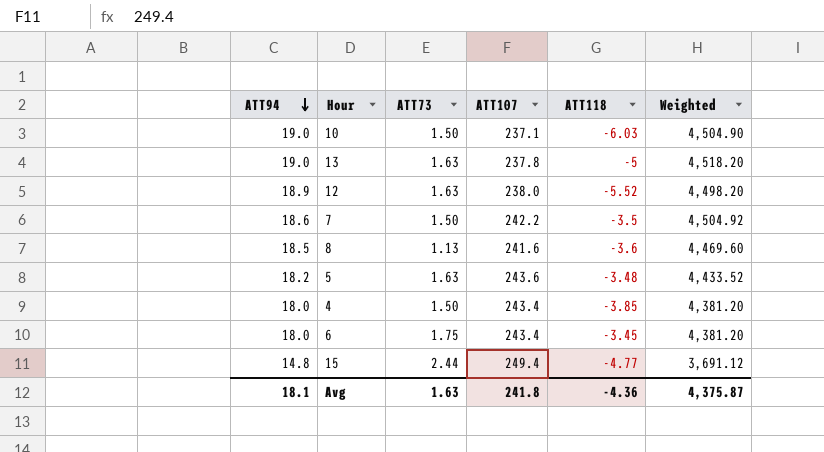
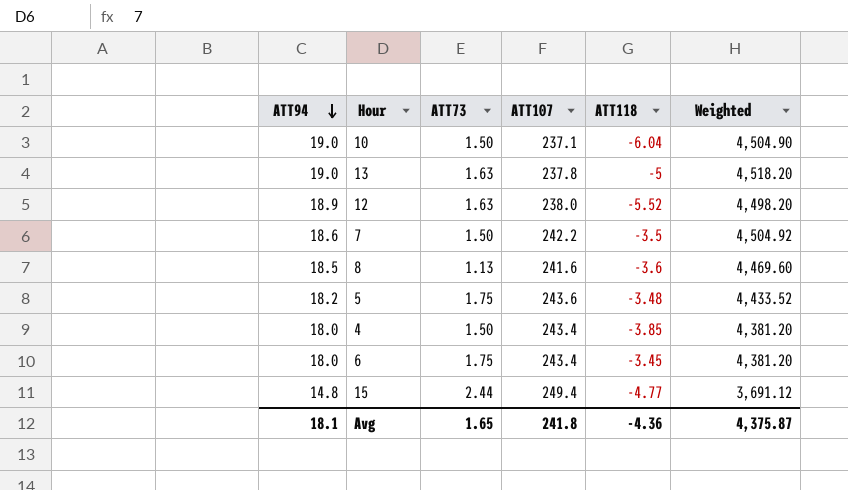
10 | ATT118: -6.03 -> -6.04
5 | ATT73: 1.63 -> 1.75
Avg | ATT73: 1.63 -> 1.65

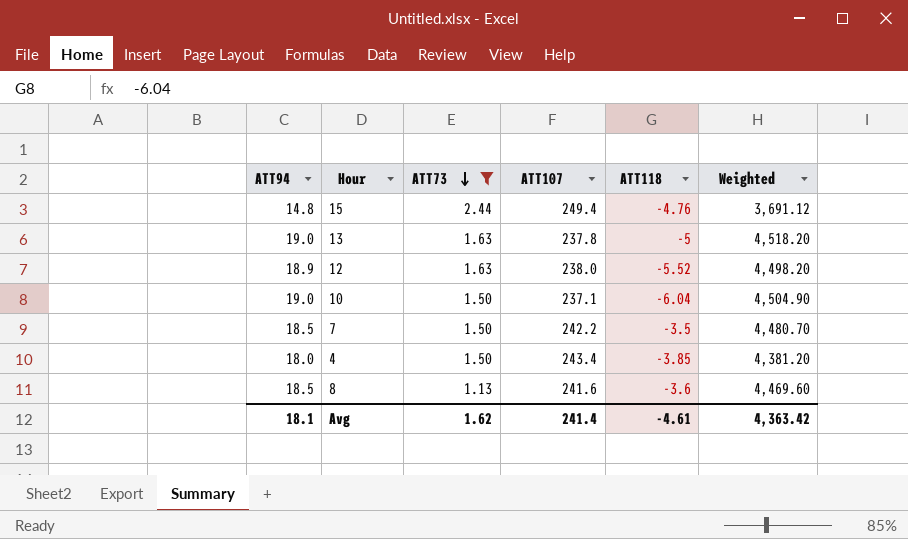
filter: none -> ATT73 != 1.75
row order: ATT94 descending -> ATT73 descending
15 | ATT118: -4.77 -> -4.76
7 | ATT94: 18.6 -> 18.5
7 | Weighted: 4,504.92 -> 4,480.70
Avg | ATT73: 1.65 -> 1.62
Avg | ATT107: 241.8 -> 241.4
Avg | ATT118: -4.36 -> -4.61
Avg | Weighted: 4,375.87 -> 4,363.42

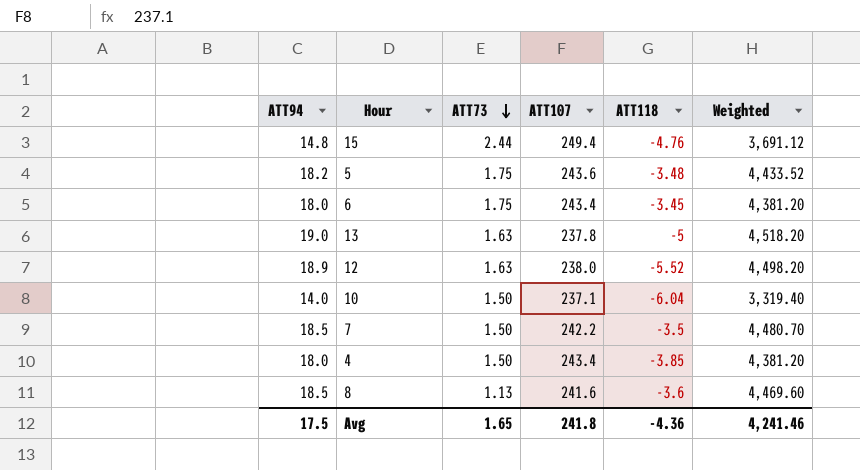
filter: ATT73 != 1.75 -> none
10 | ATT94: 19.0 -> 14.0
10 | Weighted: 4,504.90 -> 3,319.40
Avg | ATT94: 18.1 -> 17.5
Avg | ATT73: 1.62 -> 1.65
Avg | ATT107: 241.4 -> 241.8
Avg | ATT118: -4.61 -> -4.36
Avg | Weighted: 4,363.42 -> 4,241.46

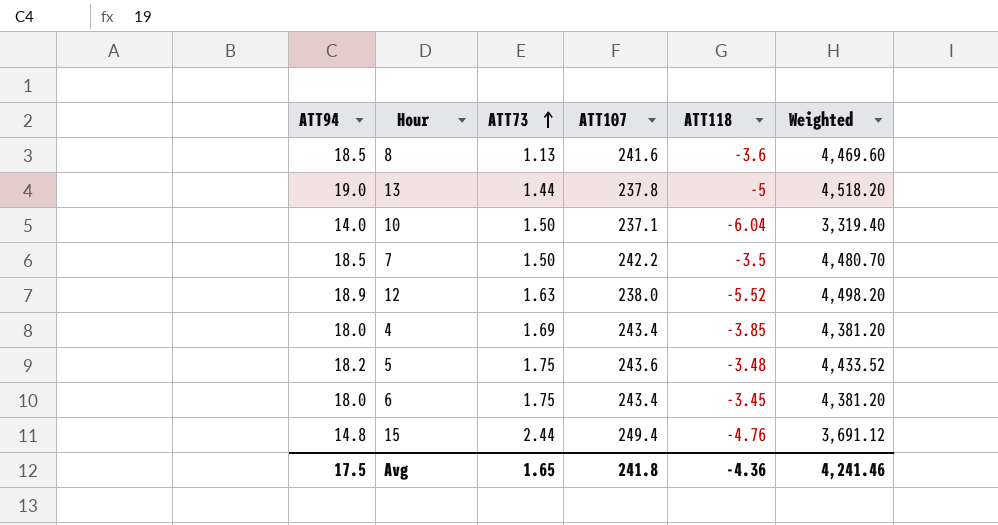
row order: ATT73 descending -> ATT73 ascending
13 | ATT73: 1.63 -> 1.44
4 | ATT73: 1.50 -> 1.69

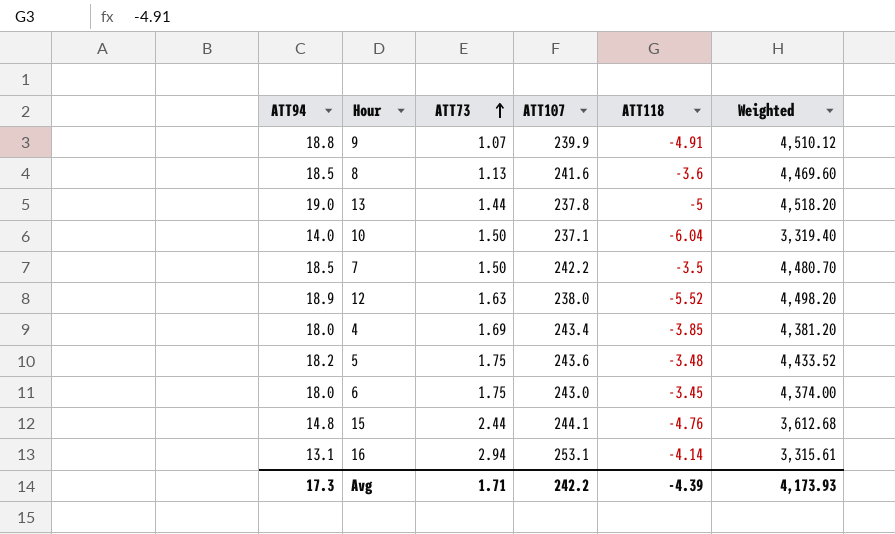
row 9: none -> 18.8 | 1.07 | 239.9 | -4.91 | 4,510.12
6 | ATT107: 243.4 -> 243.0
6 | Weighted: 4,381.20 -> 4,374.00
15 | ATT107: 249.4 -> 244.1
15 | Weighted: 3,691.12 -> 3,612.68
row 16: none -> 13.1 | 2.94 | 253.1 | -4.14 | 3,315.61
Avg | ATT94: 17.5 -> 17.3
Avg | ATT73: 1.65 -> 1.71
Avg | ATT107: 241.8 -> 242.2
Avg | ATT118: -4.36 -> -4.39
Avg | Weighted: 4,241.46 -> 4,173.93

